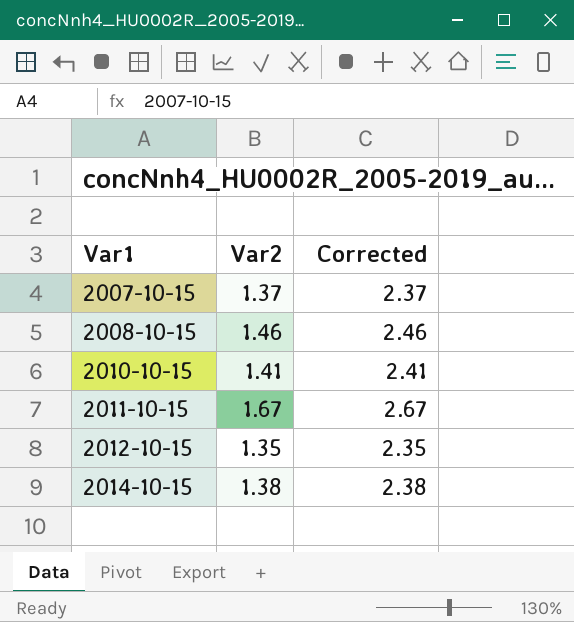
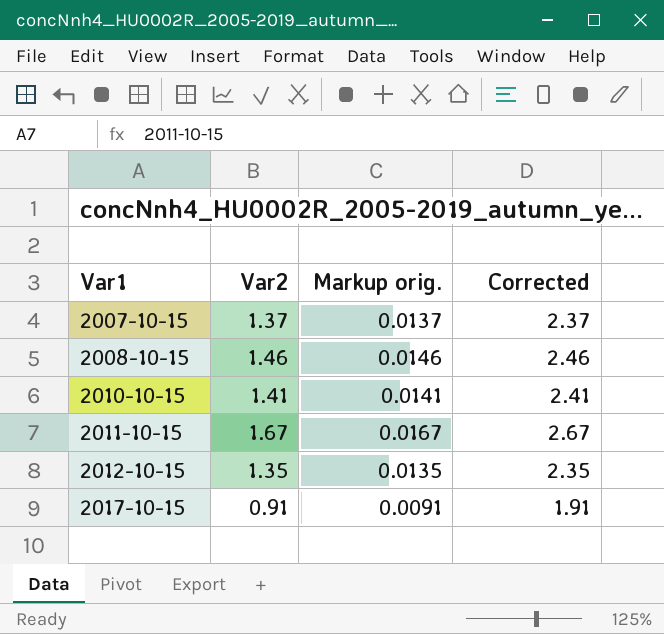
column Markup orig. | formula: none -> [Var2] * 0.01
row 2014-10-15: 1.38 | 2.38 -> none
row 2017-10-15: none -> 0.91 | 0.0091 | 1.91

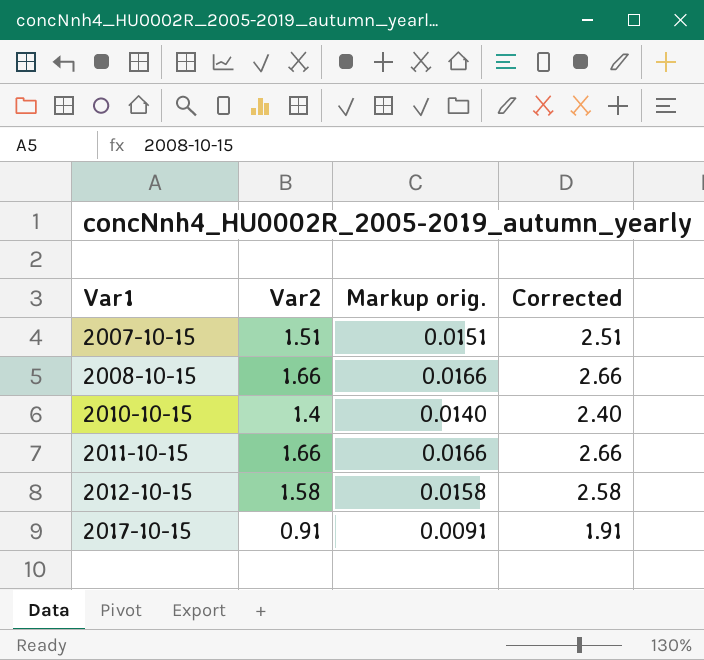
2007-10-15 | Var2: 1.37 -> 1.51
2007-10-15 | Markup orig.: 0.0137 -> 0.0151
2007-10-15 | Corrected: 2.37 -> 2.51
2008-10-15 | Var2: 1.46 -> 1.66
2008-10-15 | Markup orig.: 0.0146 -> 0.0166
2008-10-15 | Corrected: 2.46 -> 2.66
2010-10-15 | Var2: 1.41 -> 1.4
2010-10-15 | Markup orig.: 0.0141 -> 0.0140
2010-10-15 | Corrected: 2.41 -> 2.40
2011-10-15 | Var2: 1.67 -> 1.66
2011-10-15 | Markup orig.: 0.0167 -> 0.0166
2011-10-15 | Corrected: 2.67 -> 2.66
2012-10-15 | Var2: 1.35 -> 1.58
2012-10-15 | Markup orig.: 0.0135 -> 0.0158
2012-10-15 | Corrected: 2.35 -> 2.58

